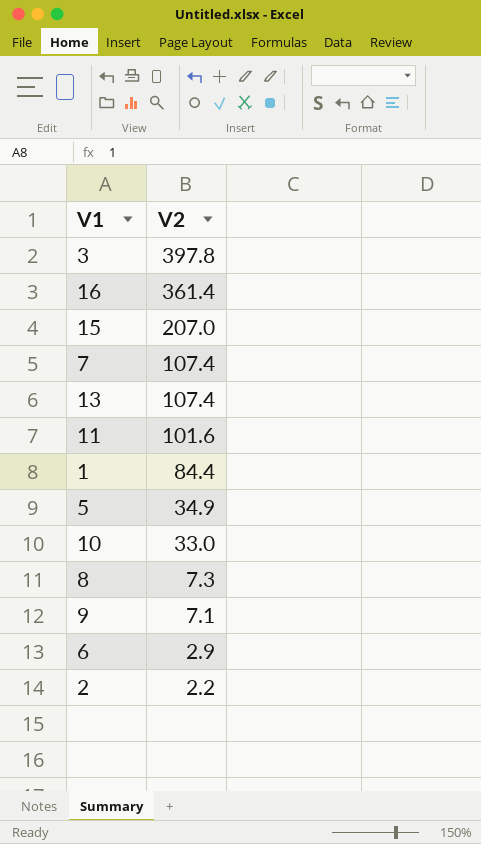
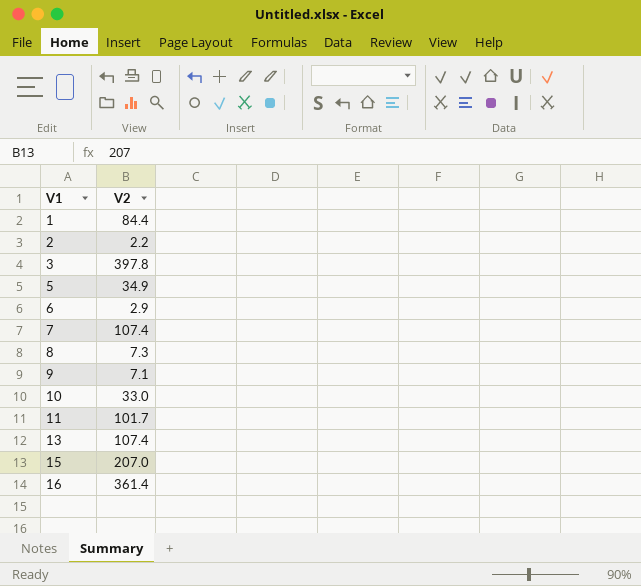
row order: V2 descending -> V1 ascending
11 | V2: 101.6 -> 101.7

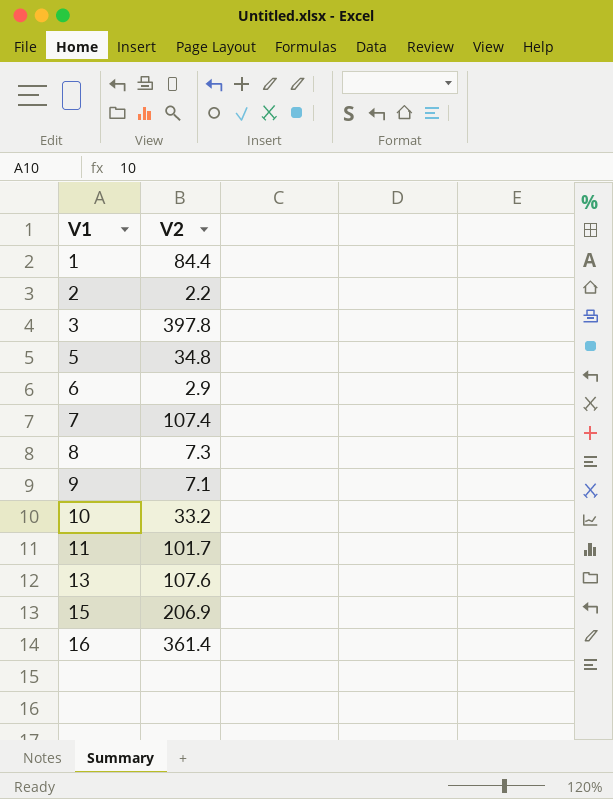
5 | V2: 34.9 -> 34.8
10 | V2: 33.0 -> 33.2
13 | V2: 107.4 -> 107.6
15 | V2: 207.0 -> 206.9

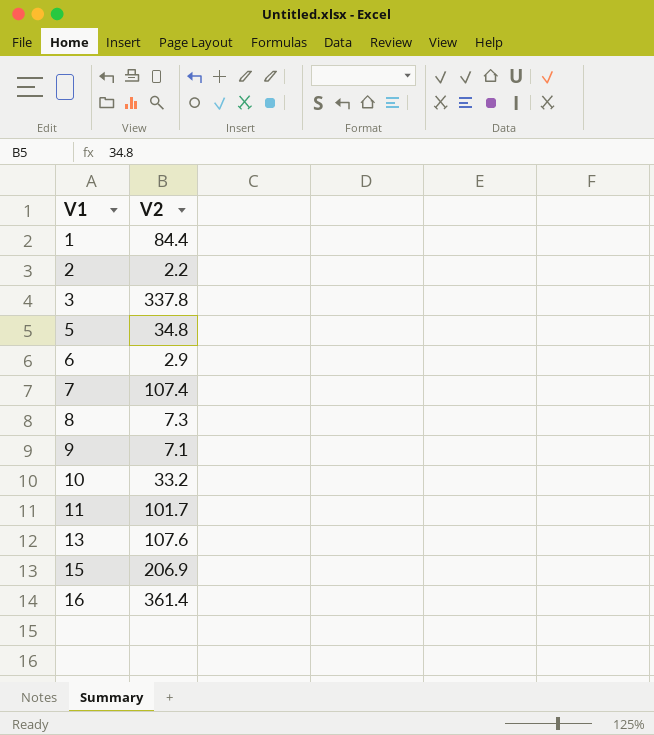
3 | V2: 397.8 -> 337.8

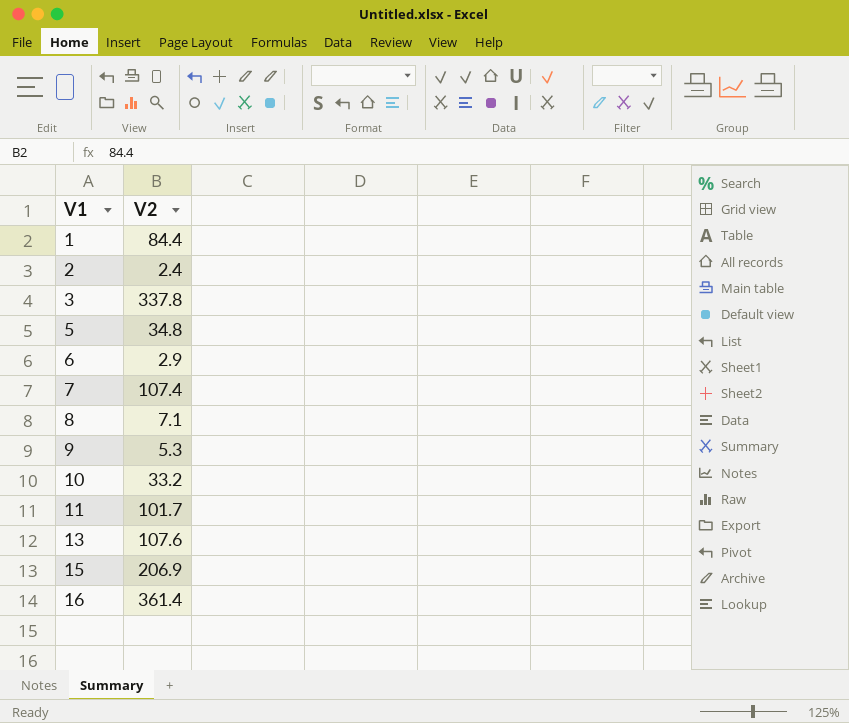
2 | V2: 2.2 -> 2.4
8 | V2: 7.3 -> 7.1
9 | V2: 7.1 -> 5.3

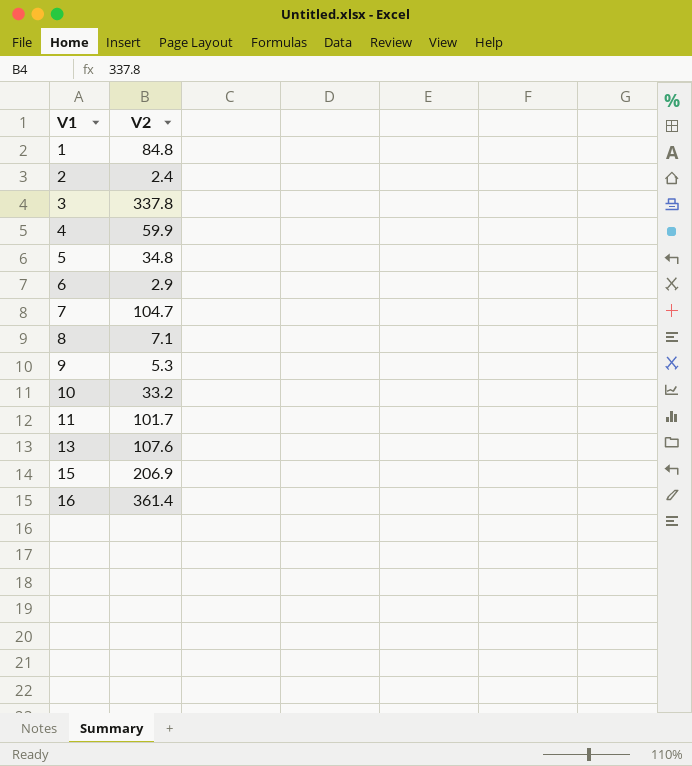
1 | V2: 84.4 -> 84.8
row 4: none -> 59.9
7 | V2: 107.4 -> 104.7

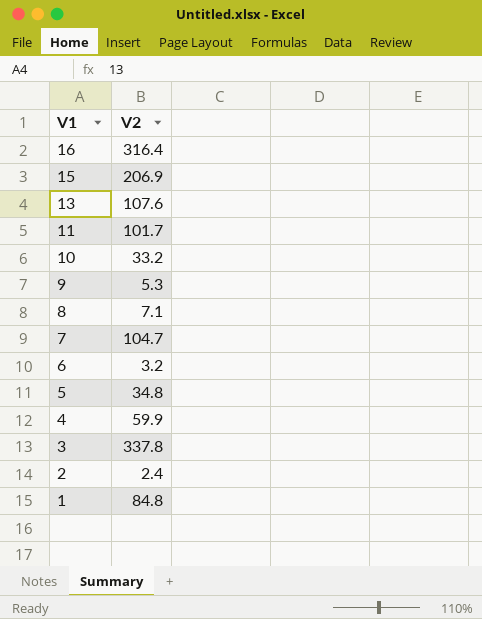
row order: V1 ascending -> V1 descending
16 | V2: 361.4 -> 316.4
6 | V2: 2.9 -> 3.2

